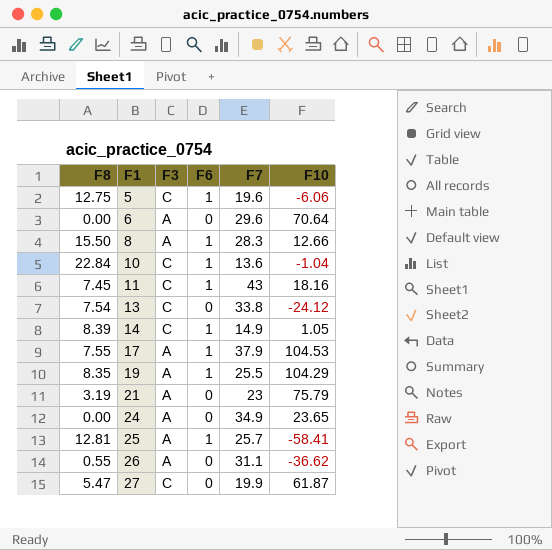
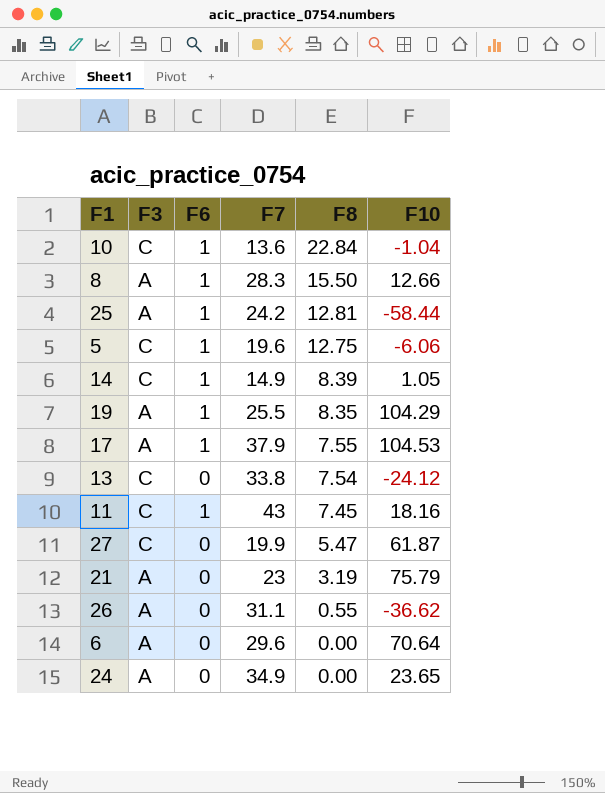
row order: F1 ascending -> F8 descending
column F8 | position: 1 -> 5
25 | F7: 25.7 -> 24.2
25 | F10: -58.41 -> -58.44

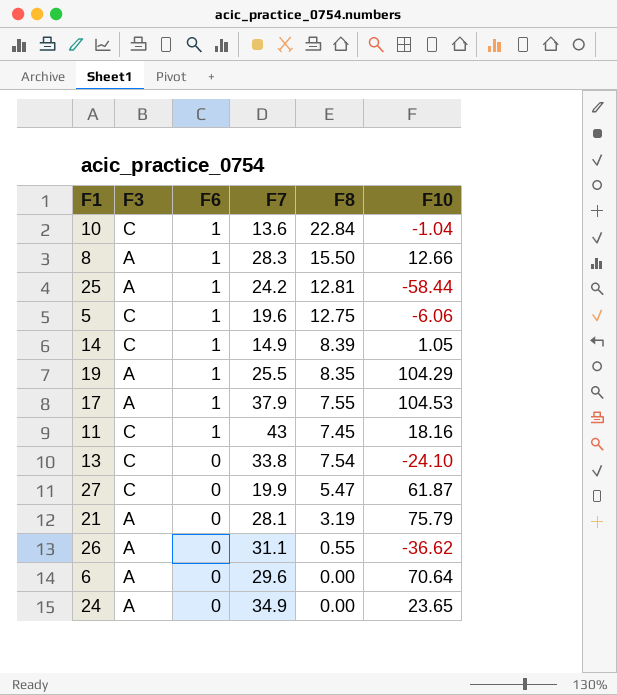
row order: F8 descending -> F6 descending
13 | F10: -24.12 -> -24.10
21 | F7: 23 -> 28.1

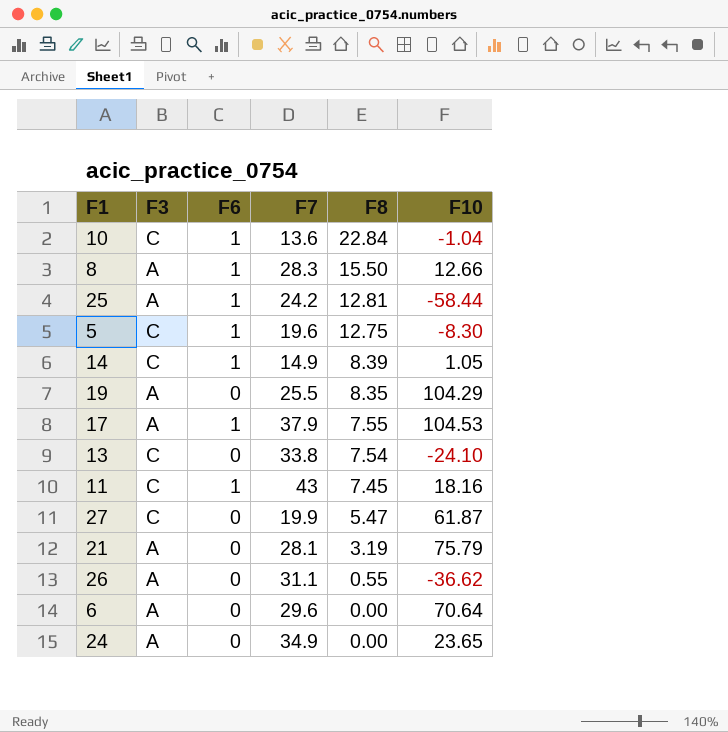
row order: F6 descending -> F8 descending
5 | F10: -6.06 -> -8.30
19 | F6: 1 -> 0

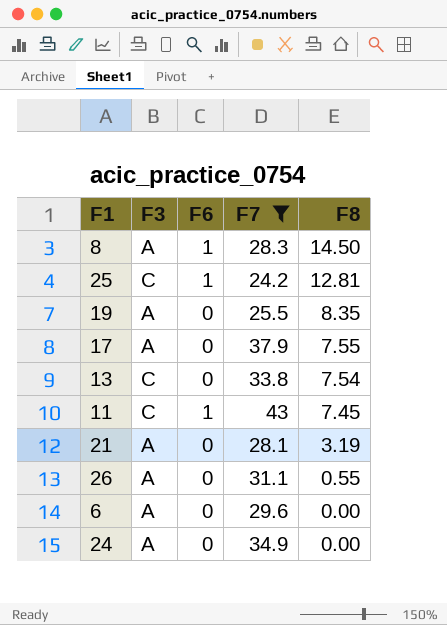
filter: none -> F7 >= 24.2
column F10 | position: 6 -> none
8 | F8: 15.50 -> 14.50
25 | F3: A -> C
17 | F6: 1 -> 0

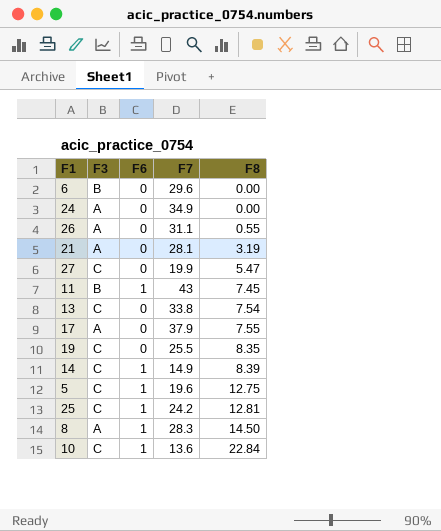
filter: F7 >= 24.2 -> none
row order: F8 descending -> F8 ascending
6 | F3: A -> B
11 | F3: C -> B
19 | F3: A -> C

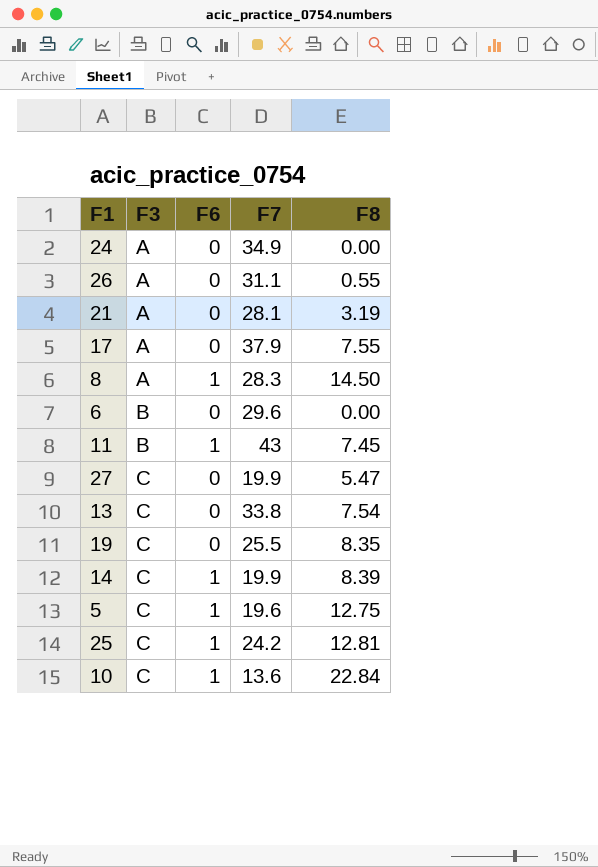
row order: F8 ascending -> F3 ascending
14 | F7: 14.9 -> 19.9

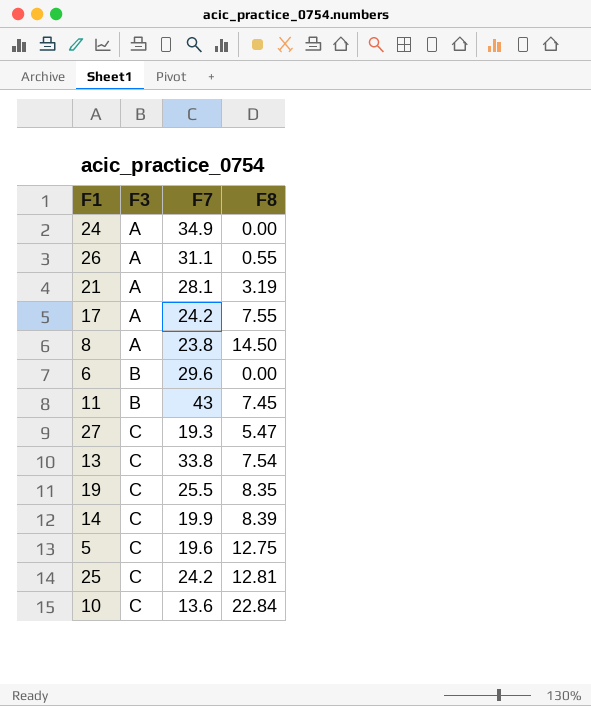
column F6 | position: 3 -> none
17 | F7: 37.9 -> 24.2
8 | F7: 28.3 -> 23.8
27 | F7: 19.9 -> 19.3

